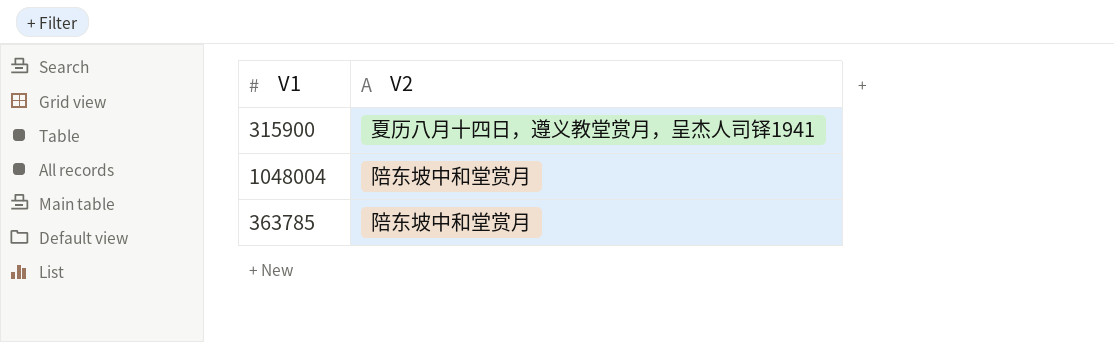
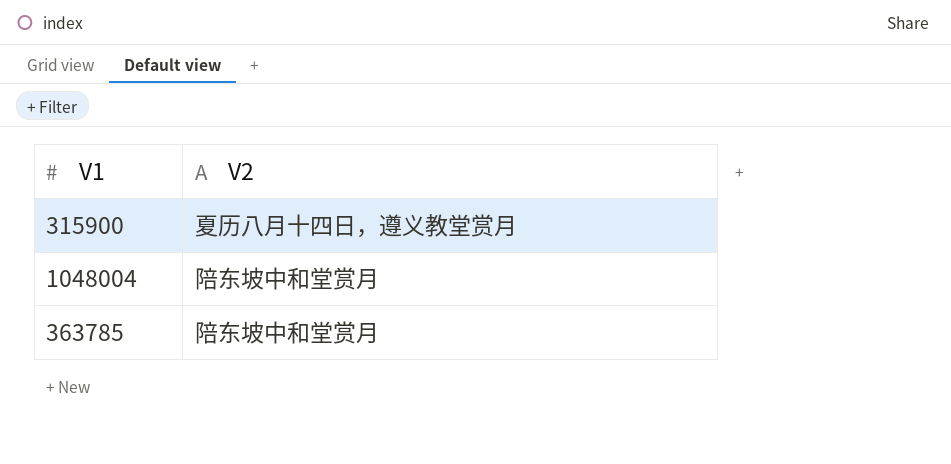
315900 | V2: 夏历八月十四日，遵义教堂赏月，呈杰人司铎1941 -> 夏历八月十四日，遵义教堂赏月

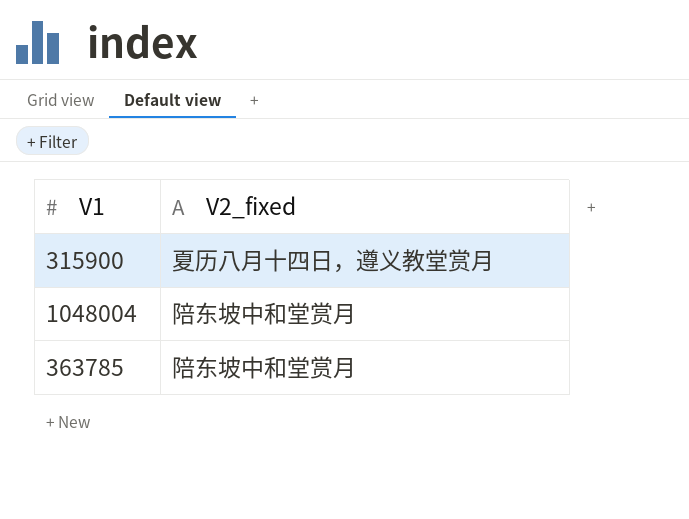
column name: V2 -> V2_fixed

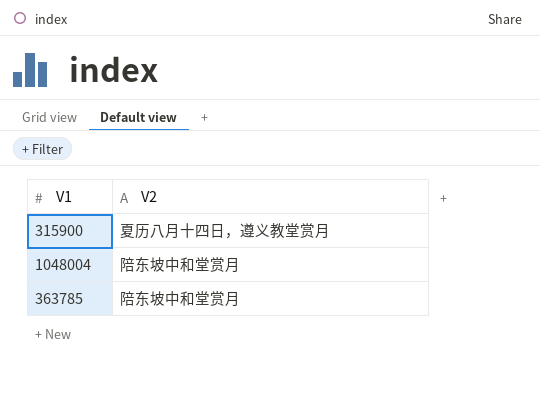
column name: V2_fixed -> V2

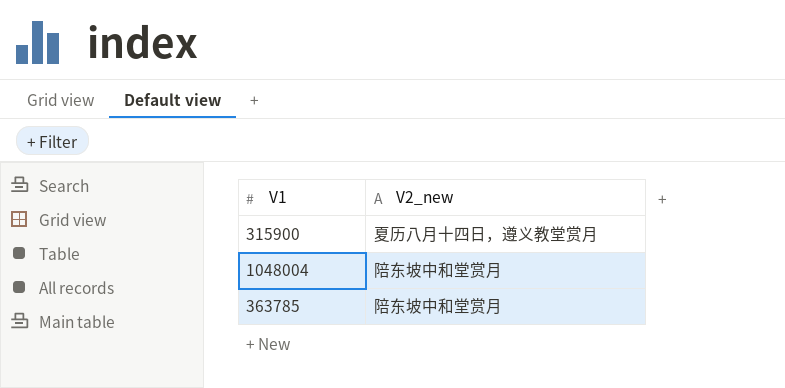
column name: V2 -> V2_new

